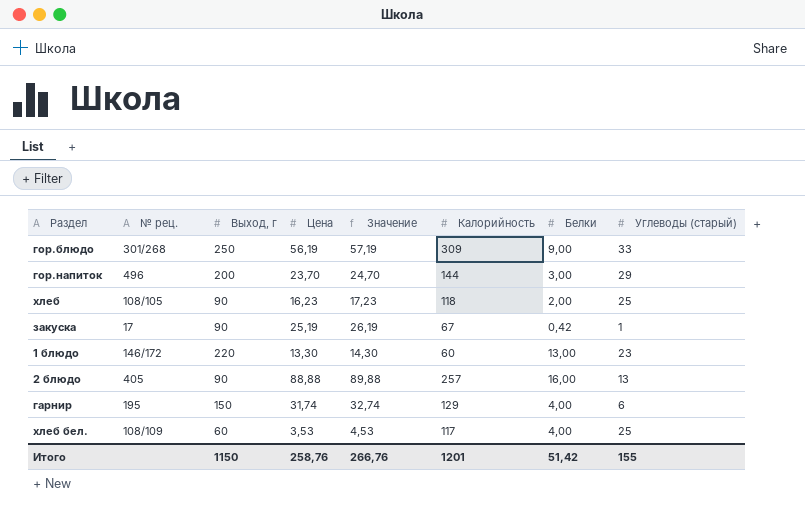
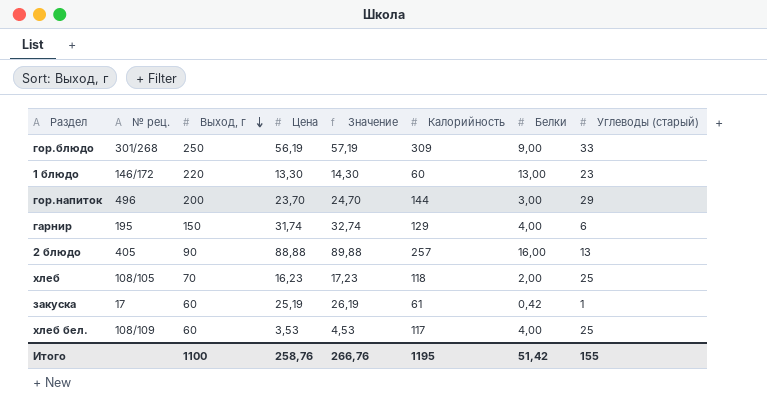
row order: none -> Выход, г descending
хлеб | Выход, г: 90 -> 70
закуска | Выход, г: 90 -> 60
закуска | Калорийность: 67 -> 61
Итого | Выход, г: 1150 -> 1100
Итого | Калорийность: 1201 -> 1195

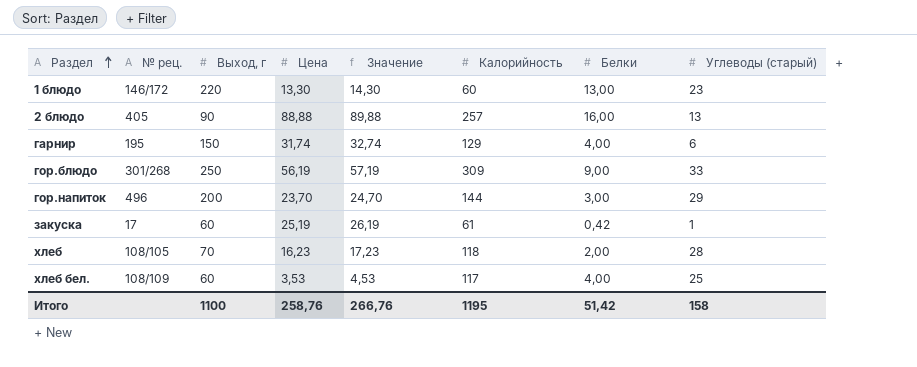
row order: Выход, г descending -> Раздел ascending
хлеб | Углеводы (старый): 25 -> 28
Итого | Углеводы (старый): 155 -> 158

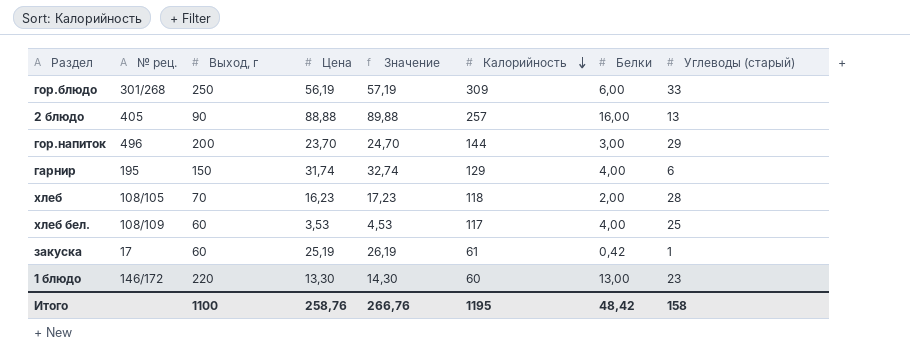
row order: Раздел ascending -> Калорийность descending
гор.блюдо | Белки: 9,00 -> 6,00
Итого | Белки: 51,42 -> 48,42

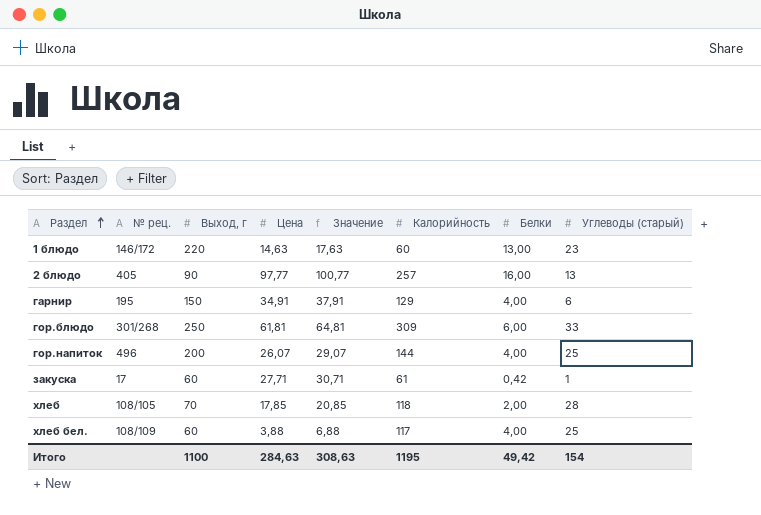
row order: Калорийность descending -> Раздел ascending
column Значение | formula: [Цена] + 1 -> [Цена] + 3
1 блюдо | Цена: 13,30 -> 14,63
2 блюдо | Цена: 88,88 -> 97,77
гарнир | Цена: 31,74 -> 34,91
гор.блюдо | Цена: 56,19 -> 61,81
гор.напиток | Цена: 23,70 -> 26,07
гор.напиток | Белки: 3,00 -> 4,00
гор.напиток | Углеводы (старый): 29 -> 25
закуска | Цена: 25,19 -> 27,71
хлеб | Цена: 16,23 -> 17,85
хлеб бел. | Цена: 3,53 -> 3,88
Итого | Цена: 258,76 -> 284,63
Итого | Значение: 266,76 -> 308,63
Итого | Белки: 48,42 -> 49,42
Итого | Углеводы (старый): 158 -> 154

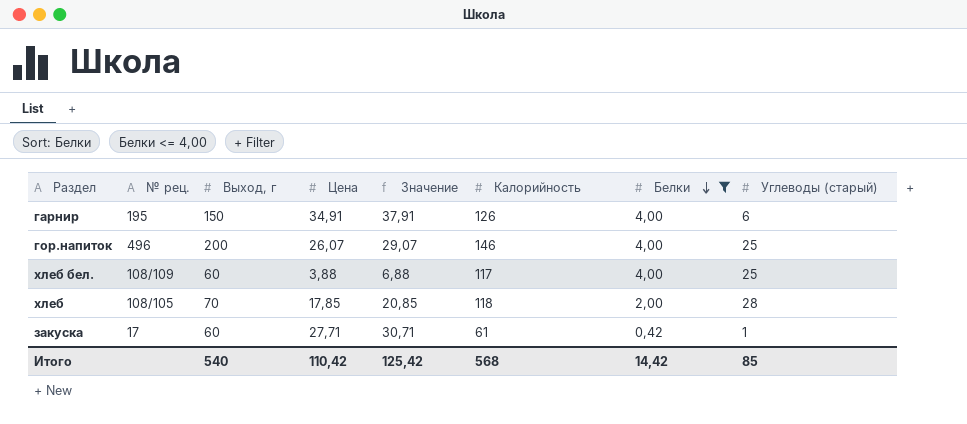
filter: none -> Белки <= 4,00
row order: Раздел ascending -> Белки descending
гарнир | Калорийность: 129 -> 126
гор.напиток | Калорийность: 144 -> 146
Итого | Выход, г: 1100 -> 540
Итого | Цена: 284,63 -> 110,42
Итого | Значение: 308,63 -> 125,42
Итого | Калорийность: 1195 -> 568
Итого | Белки: 49,42 -> 14,42
Итого | Углеводы (старый): 154 -> 85

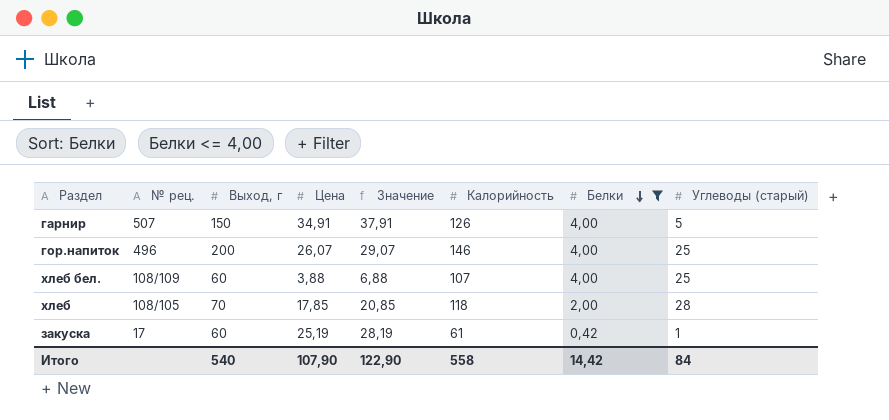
гарнир | № рец.: 195 -> 507
гарнир | Углеводы (старый): 6 -> 5
хлеб бел. | Калорийность: 117 -> 107
закуска | Цена: 27,71 -> 25,19
закуска | Значение: 30,71 -> 28,19
Итого | Цена: 110,42 -> 107,90
Итого | Значение: 125,42 -> 122,90
Итого | Калорийность: 568 -> 558
Итого | Углеводы (старый): 85 -> 84

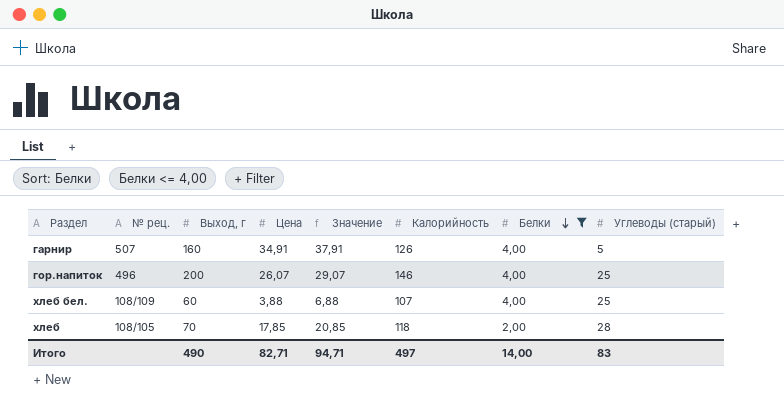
row закуска: 17 | 60 | 25,19 | 28,19 | 61 | 0,42 | 1 -> none
гарнир | Выход, г: 150 -> 160
Итого | Выход, г: 540 -> 490
Итого | Цена: 107,90 -> 82,71
Итого | Значение: 122,90 -> 94,71
Итого | Калорийность: 558 -> 497
Итого | Белки: 14,42 -> 14,00
Итого | Углеводы (старый): 84 -> 83

